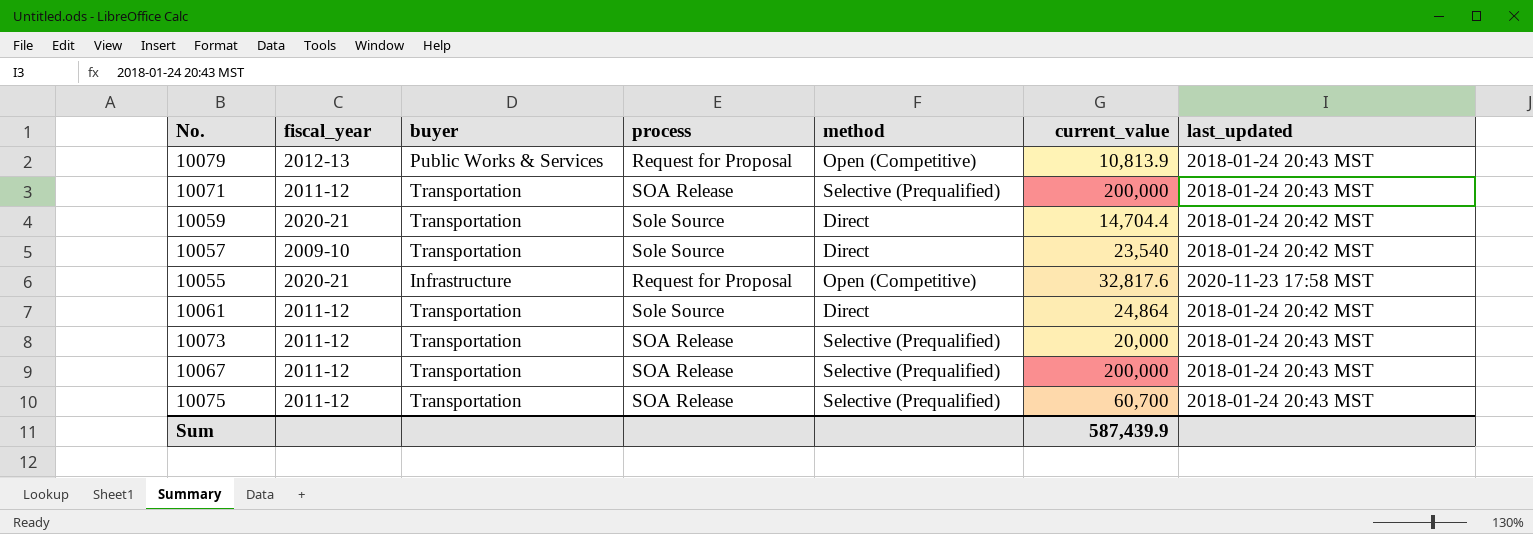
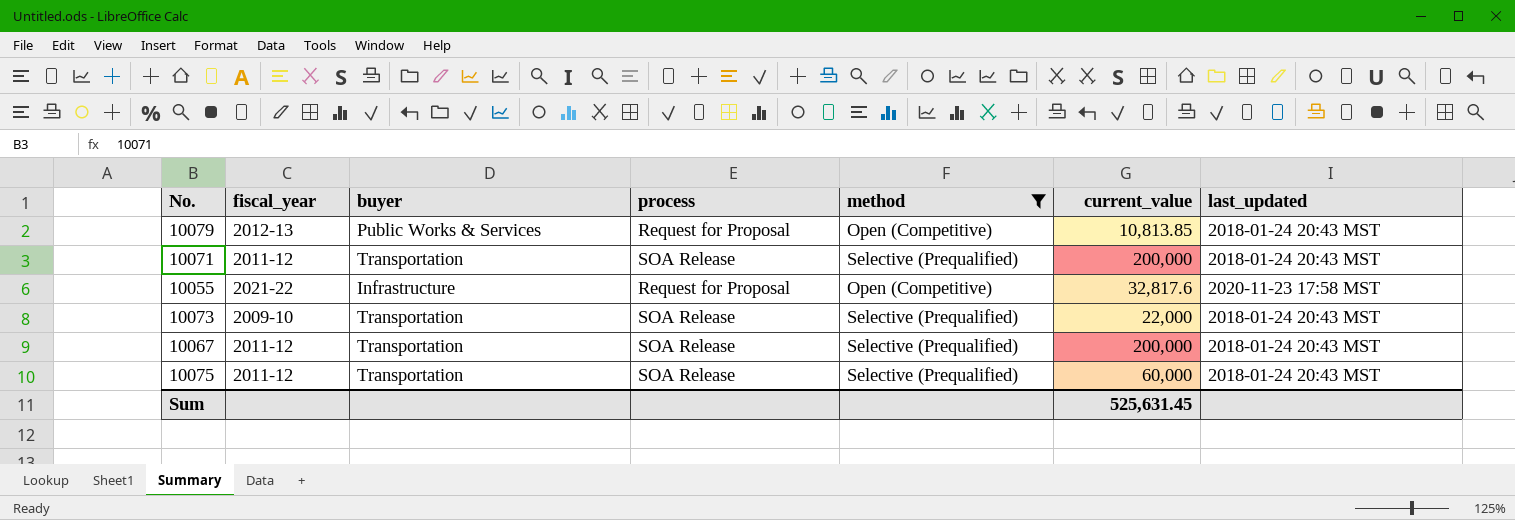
filter: none -> method != Direct
10079 | current_value: 10,813.9 -> 10,813.85
10055 | fiscal_year: 2020-21 -> 2021-22
10073 | fiscal_year: 2011-12 -> 2009-10
10073 | current_value: 20,000 -> 22,000
10075 | current_value: 60,700 -> 60,000
Sum | current_value: 587,439.9 -> 525,631.45

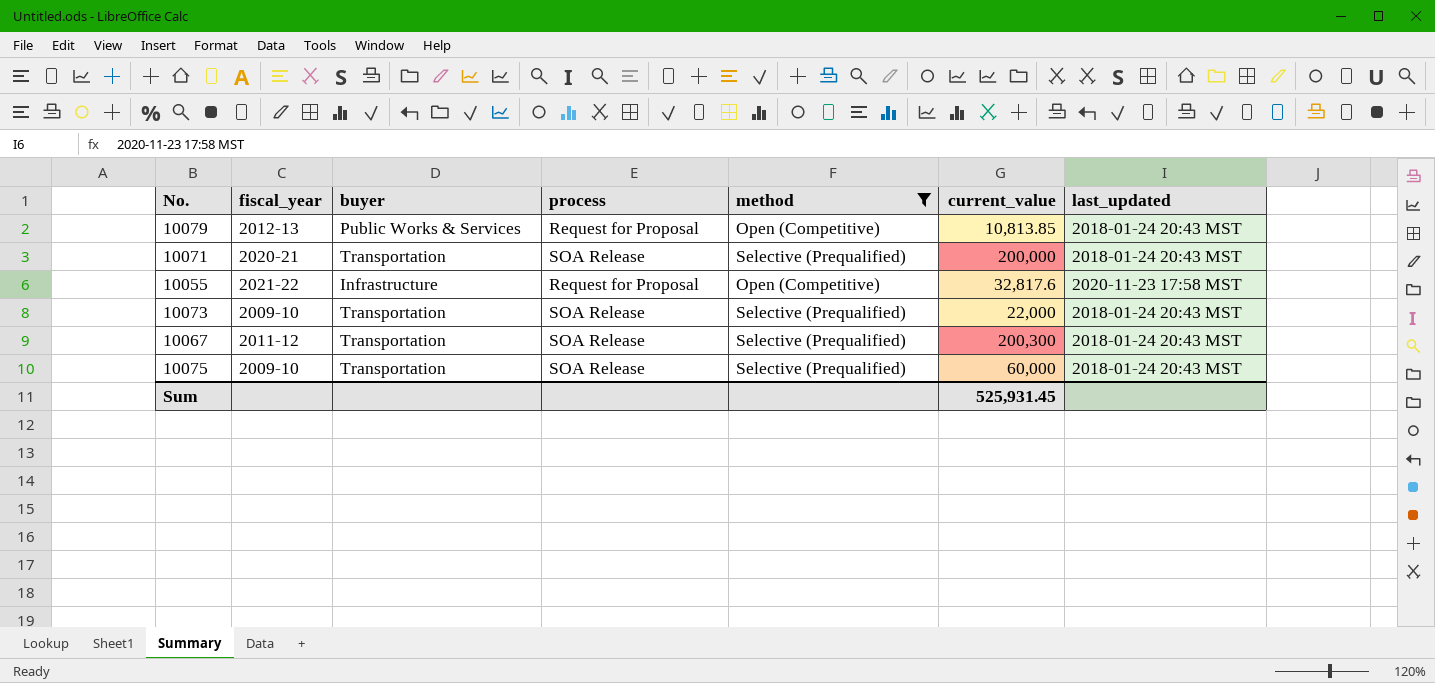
10071 | fiscal_year: 2011-12 -> 2020-21
10067 | current_value: 200,000 -> 200,300
10075 | fiscal_year: 2011-12 -> 2009-10
Sum | current_value: 525,631.45 -> 525,931.45

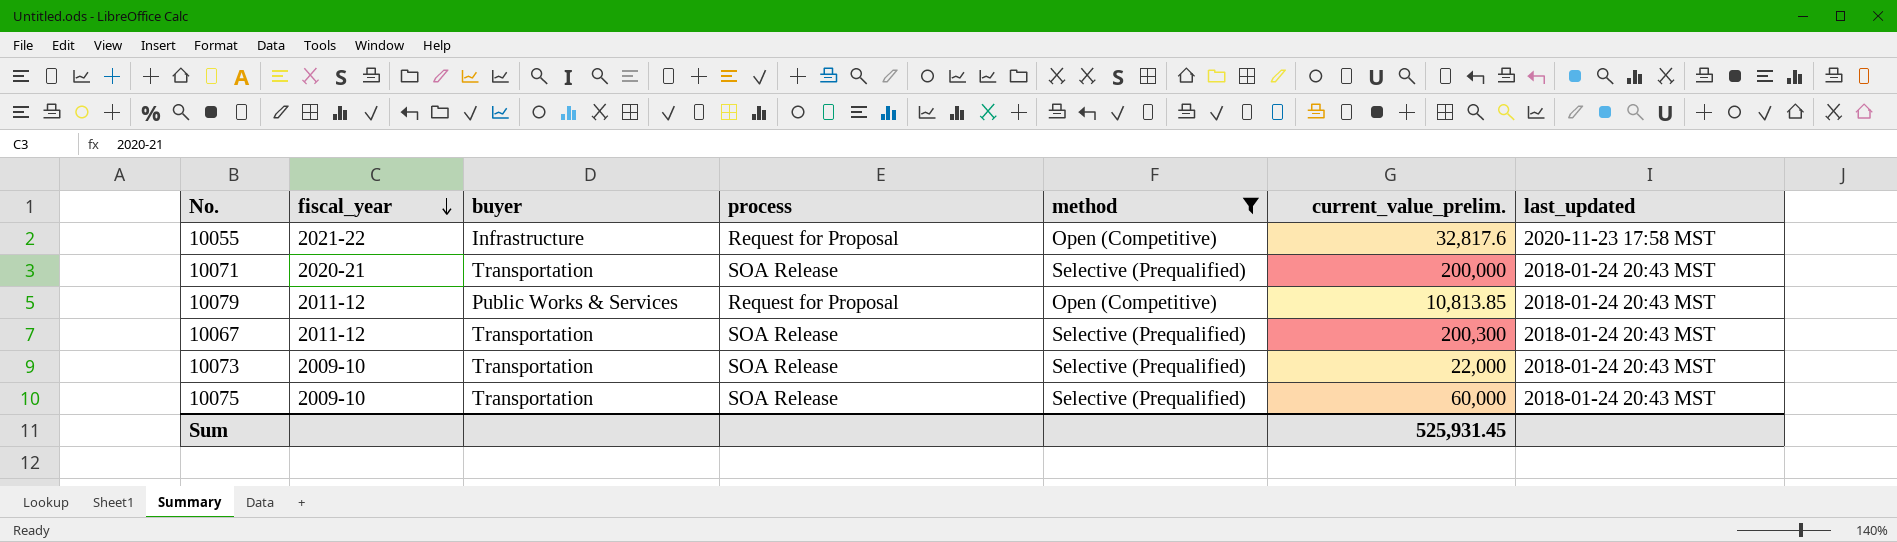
row order: none -> fiscal_year descending
column name: current_value -> current_value_prelim.
10079 | fiscal_year: 2012-13 -> 2011-12

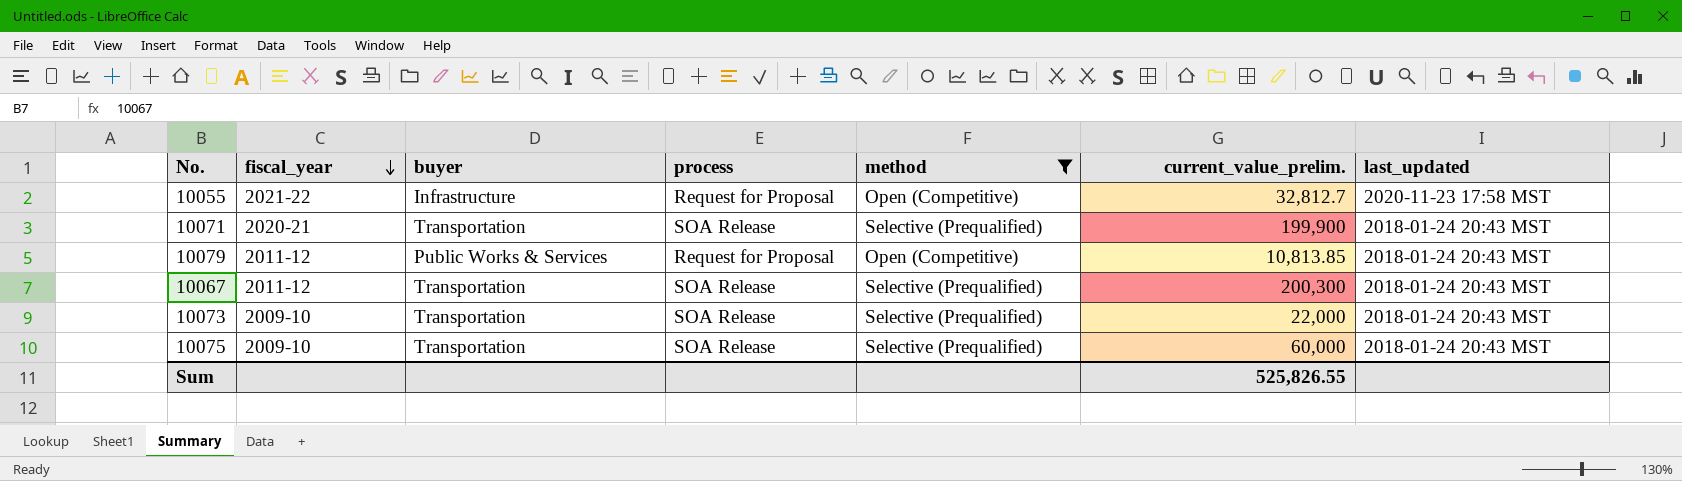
10055 | current_value_prelim.: 32,817.6 -> 32,812.7
10071 | current_value_prelim.: 200,000 -> 199,900
Sum | current_value_prelim.: 525,931.45 -> 525,826.55

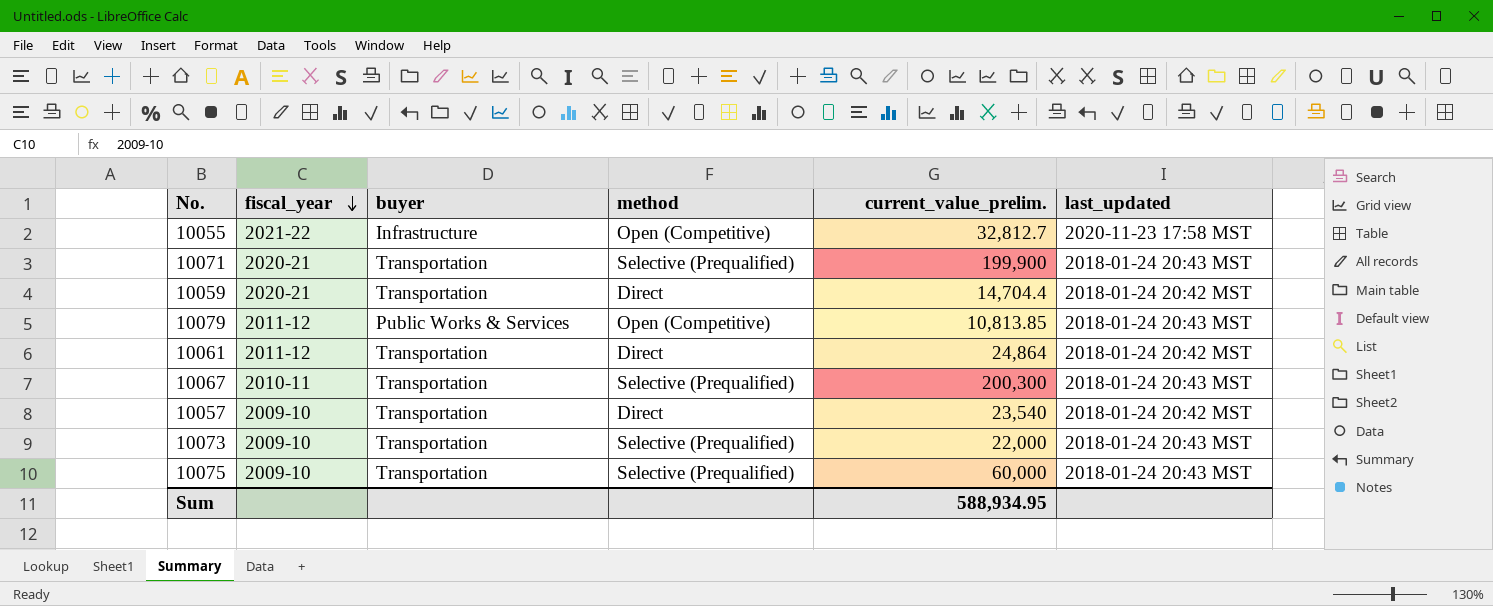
filter: method != Direct -> none
column process | position: 4 -> none
10067 | fiscal_year: 2011-12 -> 2010-11
Sum | current_value_prelim.: 525,826.55 -> 588,934.95

